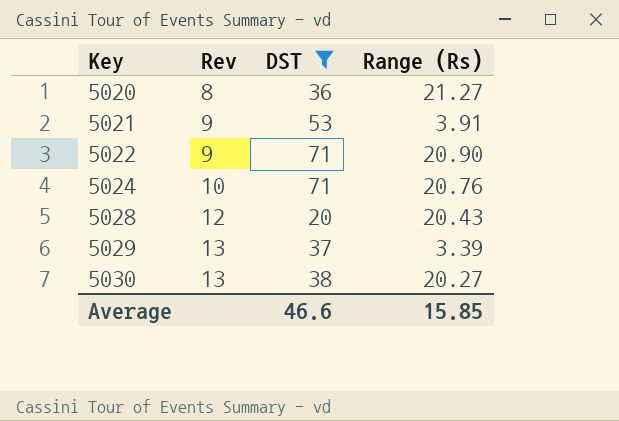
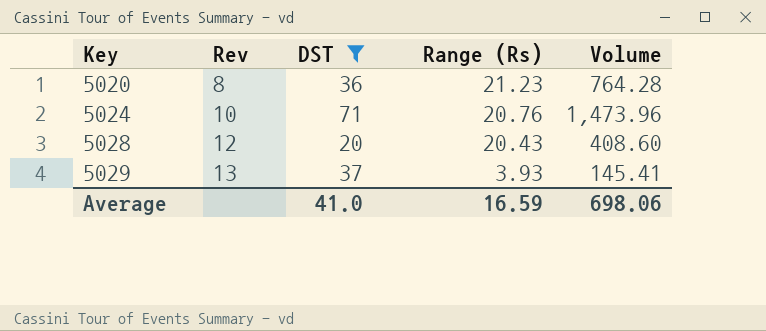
column Volume | formula: none -> [DST] * [Range (Rs)]
row 5021: 9 | 53 | 3.91 -> none
row 5022: 9 | 71 | 20.90 -> none
row 5030: 13 | 38 | 20.27 -> none
5020 | Range (Rs): 21.27 -> 21.23
5029 | Range (Rs): 3.39 -> 3.93
Average | DST: 46.6 -> 41.0
Average | Range (Rs): 15.85 -> 16.59

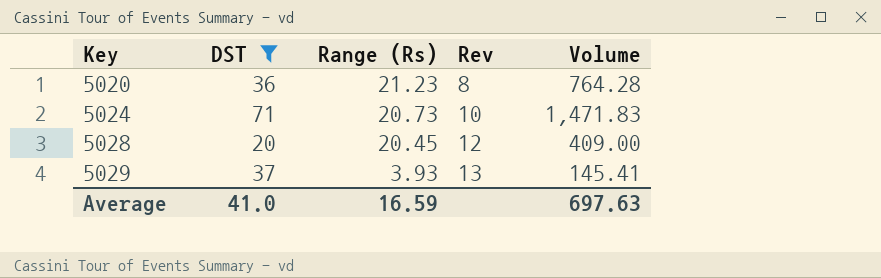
column Rev | position: 2 -> 4
5024 | Range (Rs): 20.76 -> 20.73
5024 | Volume: 1,473.96 -> 1,471.83
5028 | Range (Rs): 20.43 -> 20.45
5028 | Volume: 408.60 -> 409.00
Average | Volume: 698.06 -> 697.63

